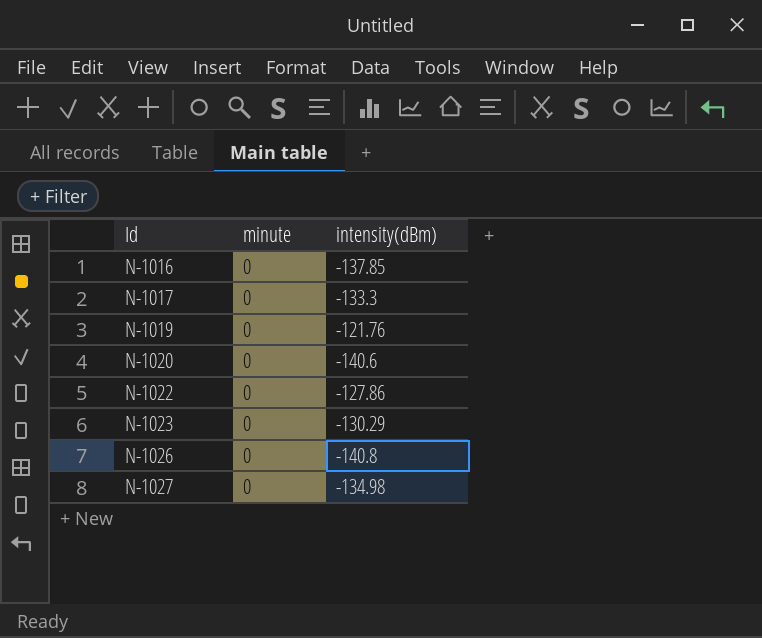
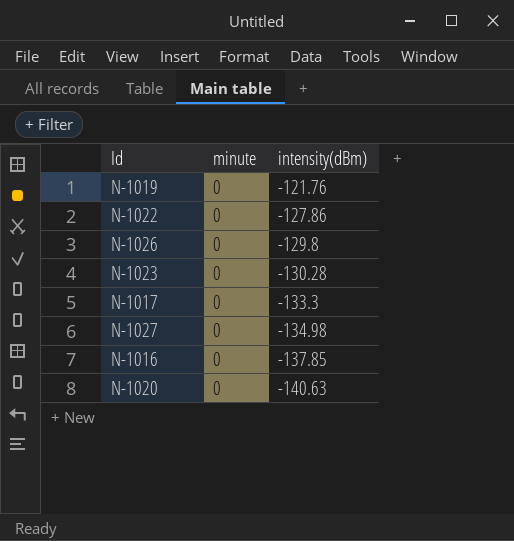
row order: Id ascending -> intensity(dBm) descending
N-1026 | intensity(dBm): -140.8 -> -129.8
N-1023 | intensity(dBm): -130.29 -> -130.28
N-1020 | intensity(dBm): -140.6 -> -140.63

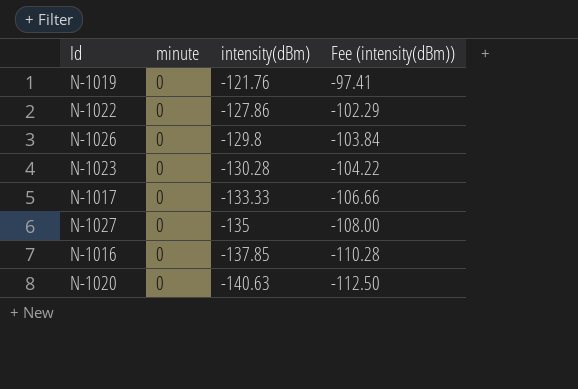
column Fee (intensity(dBm)) | formula: none -> [intensity(dBm)] * 0.8
N-1017 | intensity(dBm): -133.3 -> -133.33
N-1027 | intensity(dBm): -134.98 -> -135

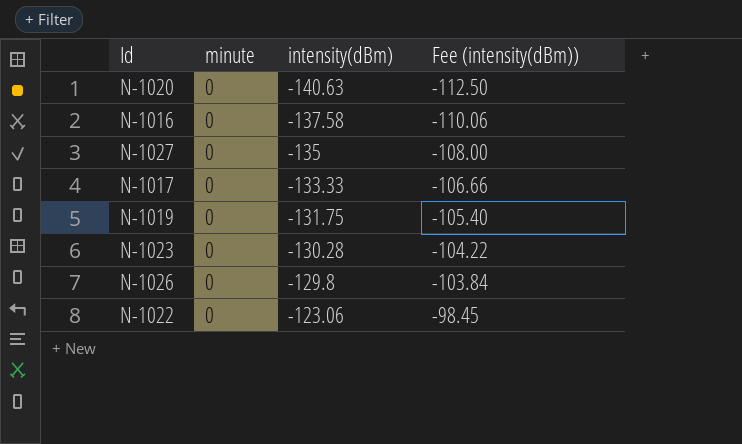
row order: intensity(dBm) descending -> intensity(dBm) ascending
N-1016 | intensity(dBm): -137.85 -> -137.58
N-1016 | Fee (intensity(dBm)): -110.28 -> -110.06
N-1019 | intensity(dBm): -121.76 -> -131.75
N-1019 | Fee (intensity(dBm)): -97.41 -> -105.40
N-1022 | intensity(dBm): -127.86 -> -123.06
N-1022 | Fee (intensity(dBm)): -102.29 -> -98.45

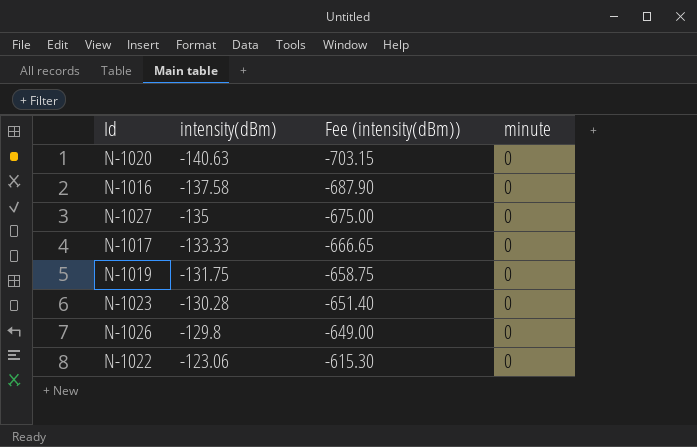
column Fee (intensity(dBm)) | formula: [intensity(dBm)] * 0.8 -> [intensity(dBm)] * 5
column minute | position: 2 -> 4

